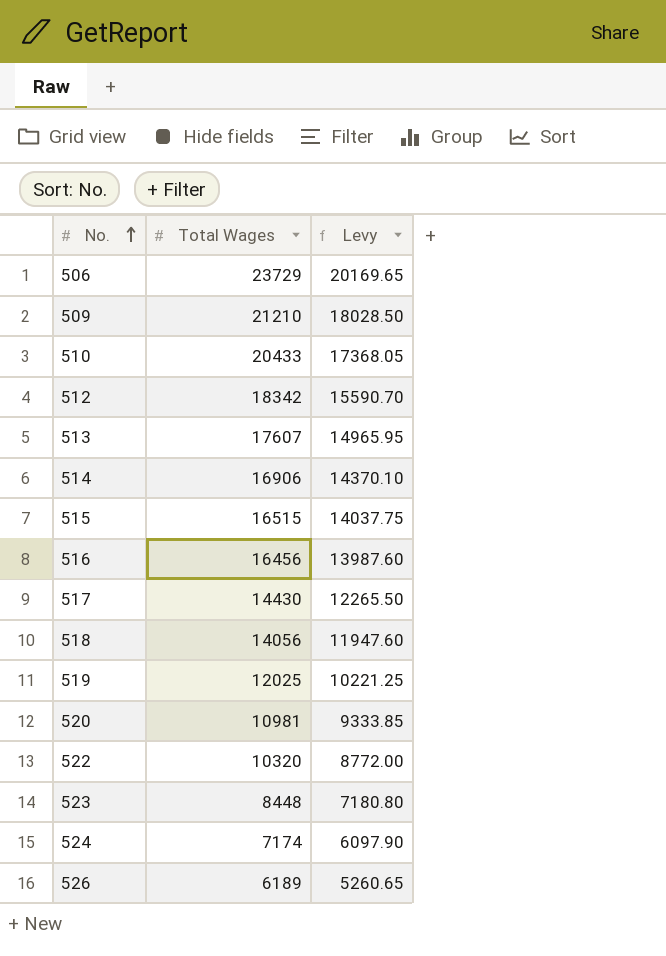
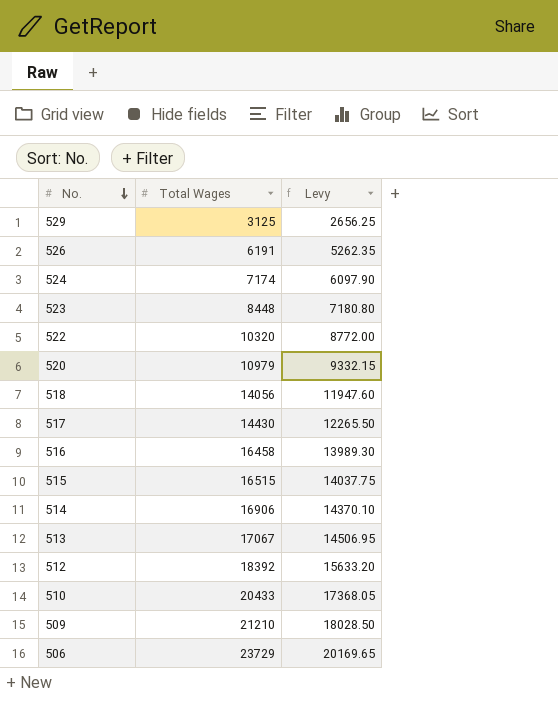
row order: No. ascending -> No. descending
row 519: 12025 | 10221.25 -> none
row 529: none -> 3125 | 2656.25
526 | Total Wages: 6189 -> 6191
526 | Levy: 5260.65 -> 5262.35
520 | Total Wages: 10981 -> 10979
520 | Levy: 9333.85 -> 9332.15
516 | Total Wages: 16456 -> 16458
516 | Levy: 13987.60 -> 13989.30
513 | Total Wages: 17607 -> 17067
513 | Levy: 14965.95 -> 14506.95
512 | Total Wages: 18342 -> 18392
512 | Levy: 15590.70 -> 15633.20

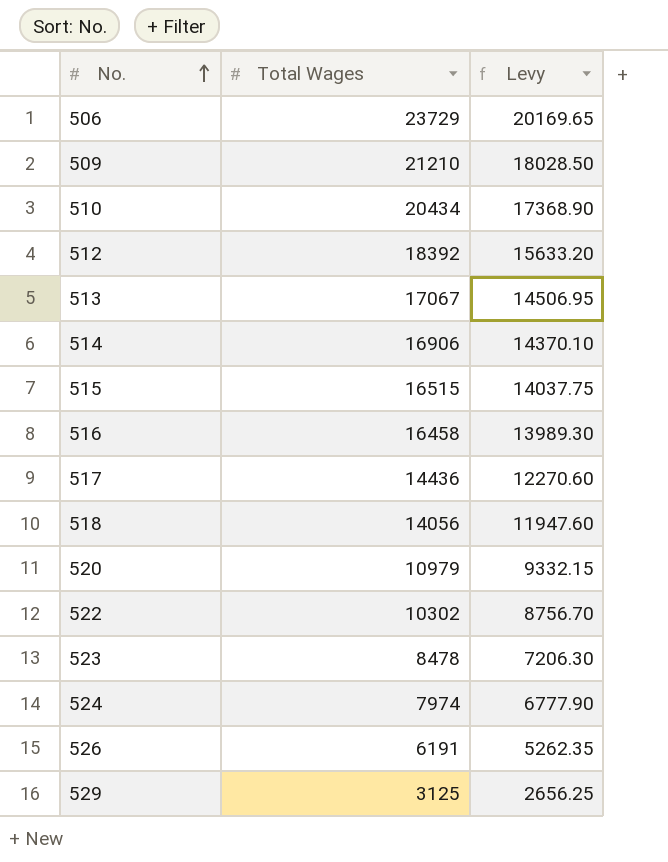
row order: No. descending -> No. ascending
510 | Total Wages: 20433 -> 20434
510 | Levy: 17368.05 -> 17368.90
517 | Total Wages: 14430 -> 14436
517 | Levy: 12265.50 -> 12270.60
522 | Total Wages: 10320 -> 10302
522 | Levy: 8772.00 -> 8756.70
523 | Total Wages: 8448 -> 8478
523 | Levy: 7180.80 -> 7206.30
524 | Total Wages: 7174 -> 7974
524 | Levy: 6097.90 -> 6777.90

